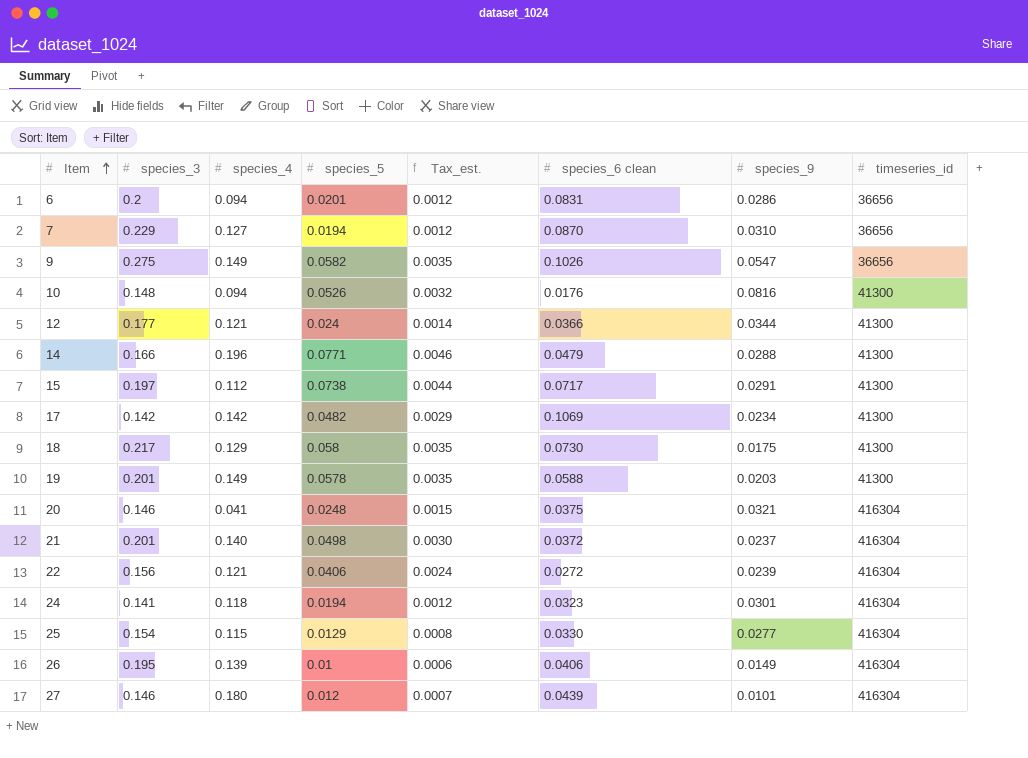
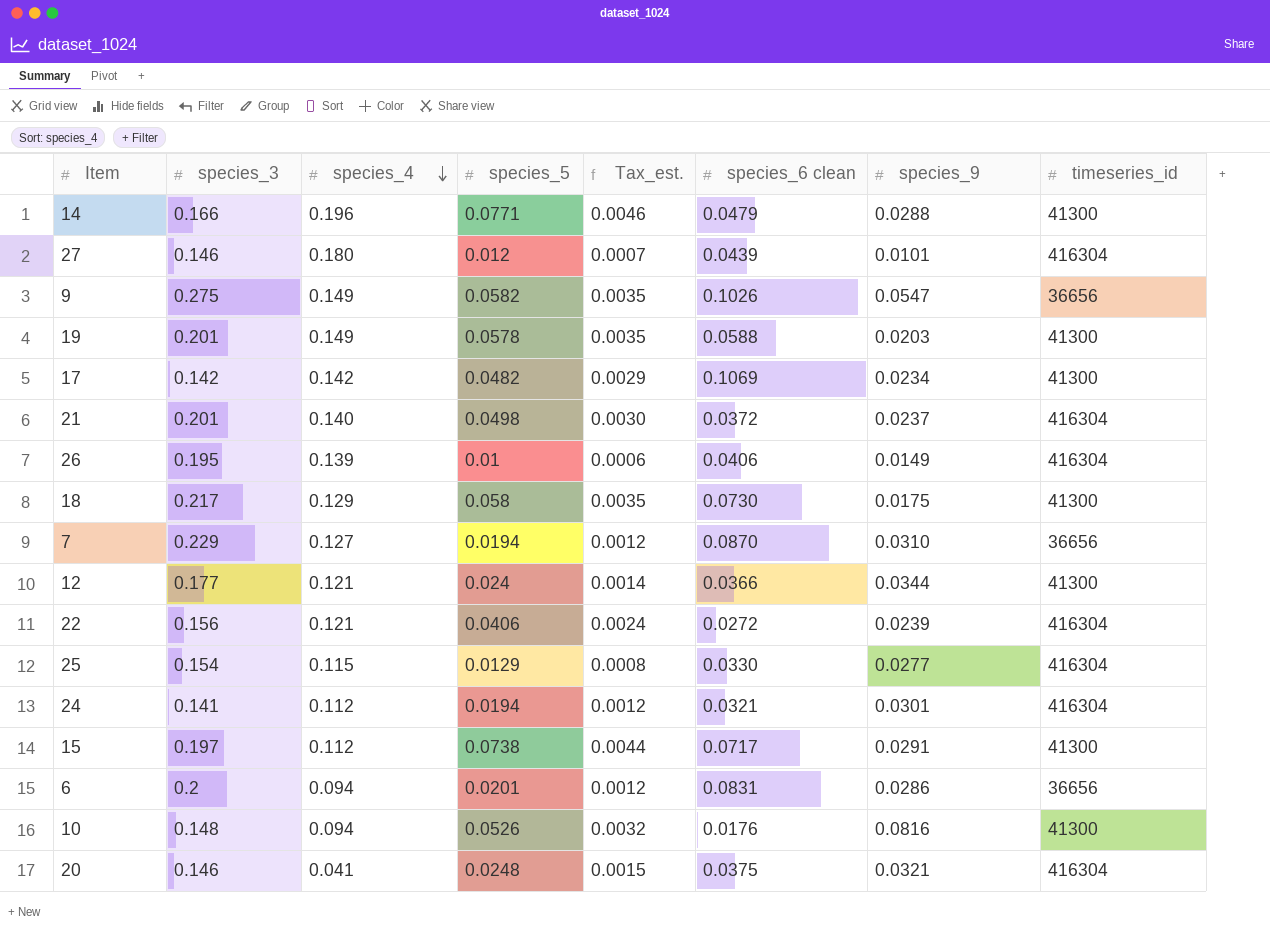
row order: Item ascending -> species_4 descending
24 | species_4: 0.118 -> 0.112
24 | species_6 clean: 0.0323 -> 0.0321

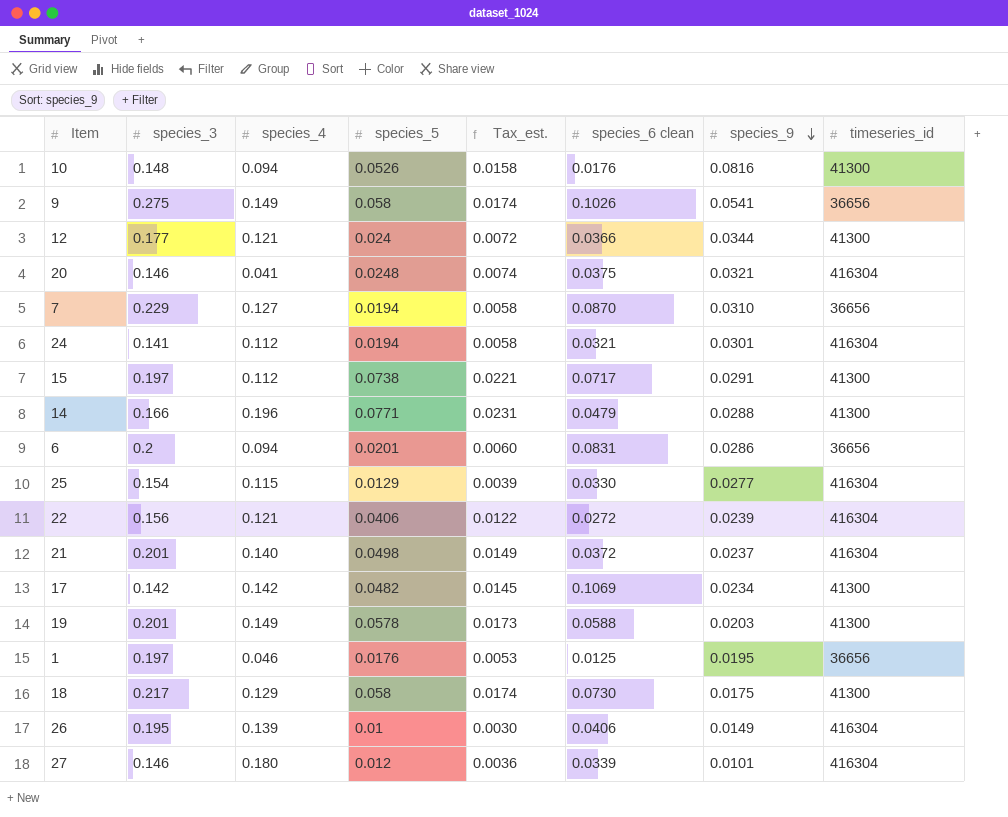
row order: species_4 descending -> species_9 descending
column Tax_est. | formula: [species_5] * 0.06 -> [species_5] * 0.3
9 | species_5: 0.0582 -> 0.058
9 | species_9: 0.0547 -> 0.0541
row 1: none -> 0.197 | 0.046 | 0.0176 | 0.0053 | 0.0125 | 0.0195 | 36656
27 | species_6 clean: 0.0439 -> 0.0339

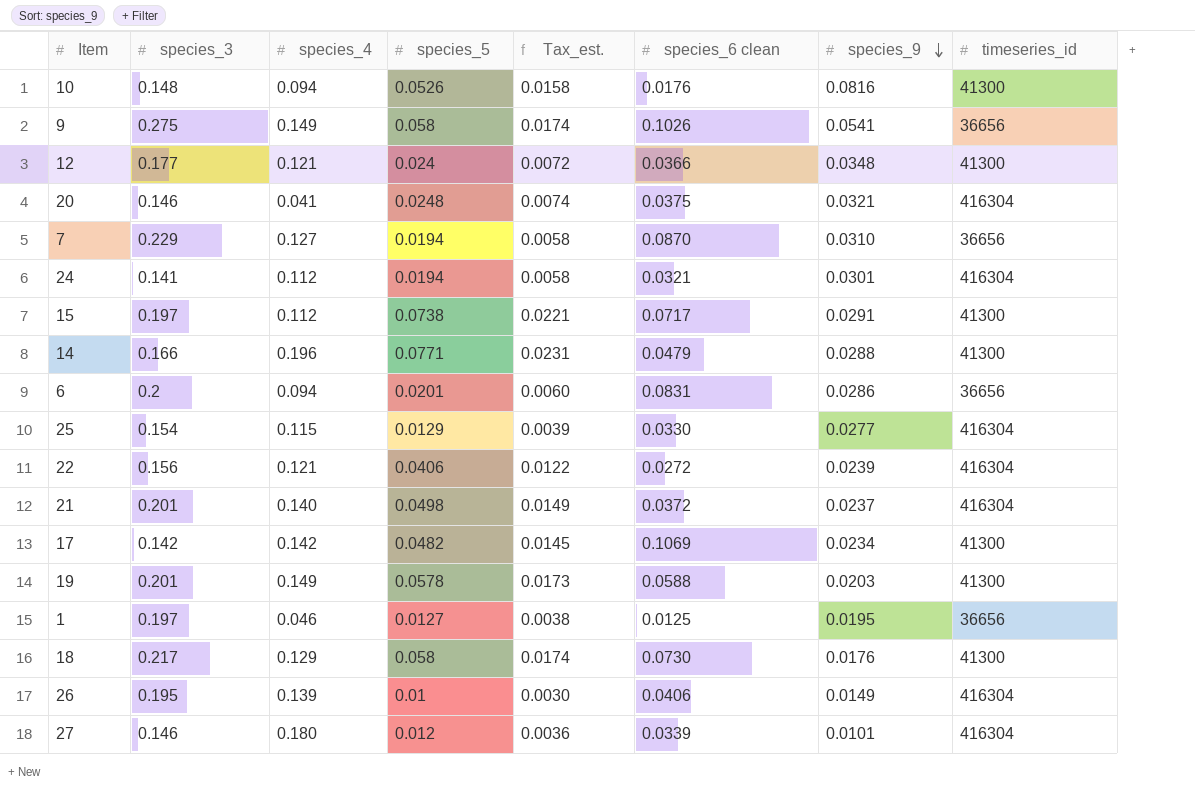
12 | species_9: 0.0344 -> 0.0348
1 | species_5: 0.0176 -> 0.0127
1 | Tax_est.: 0.0053 -> 0.0038
18 | species_9: 0.0175 -> 0.0176

